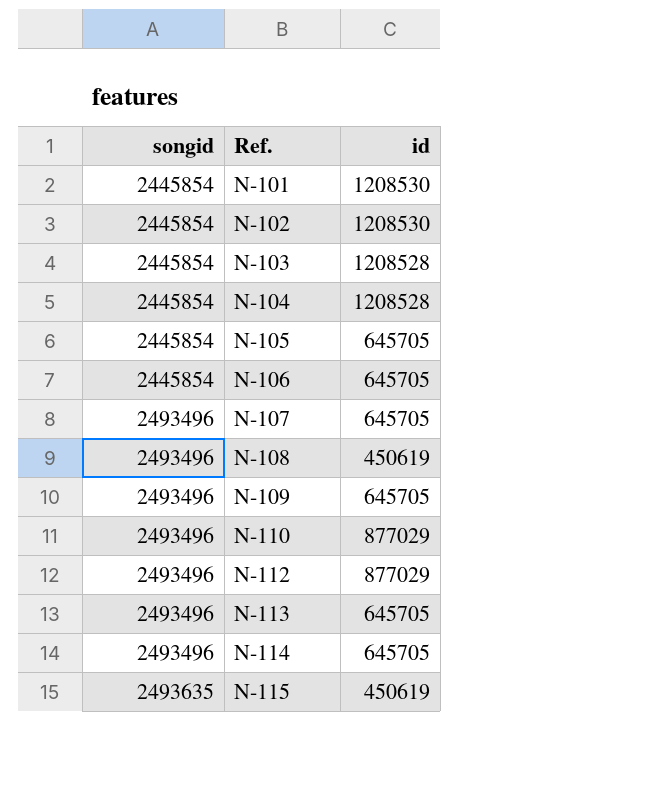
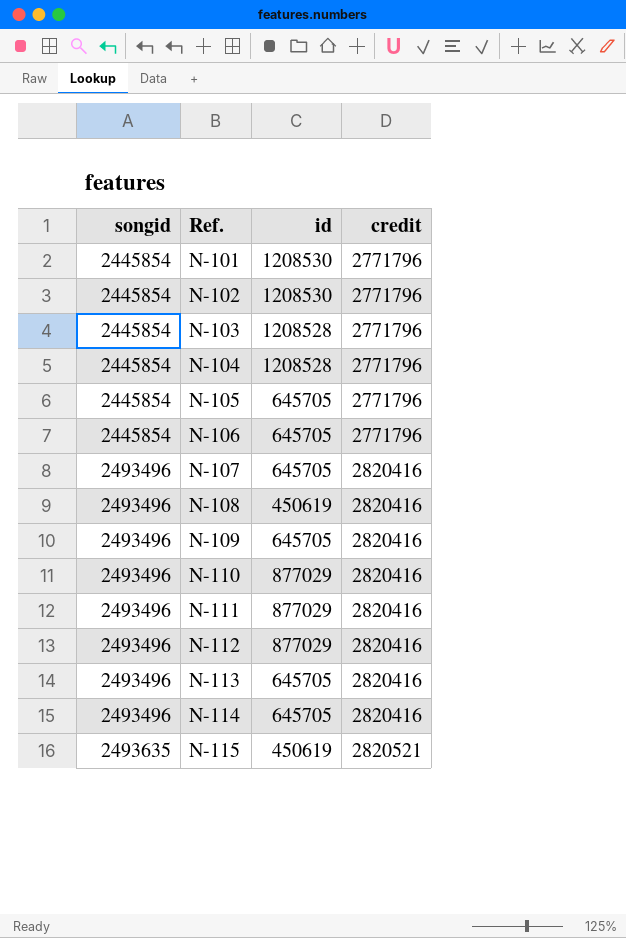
column credit | position: none -> 4
row N-111: none -> 2493496 | 877029 | 2820416

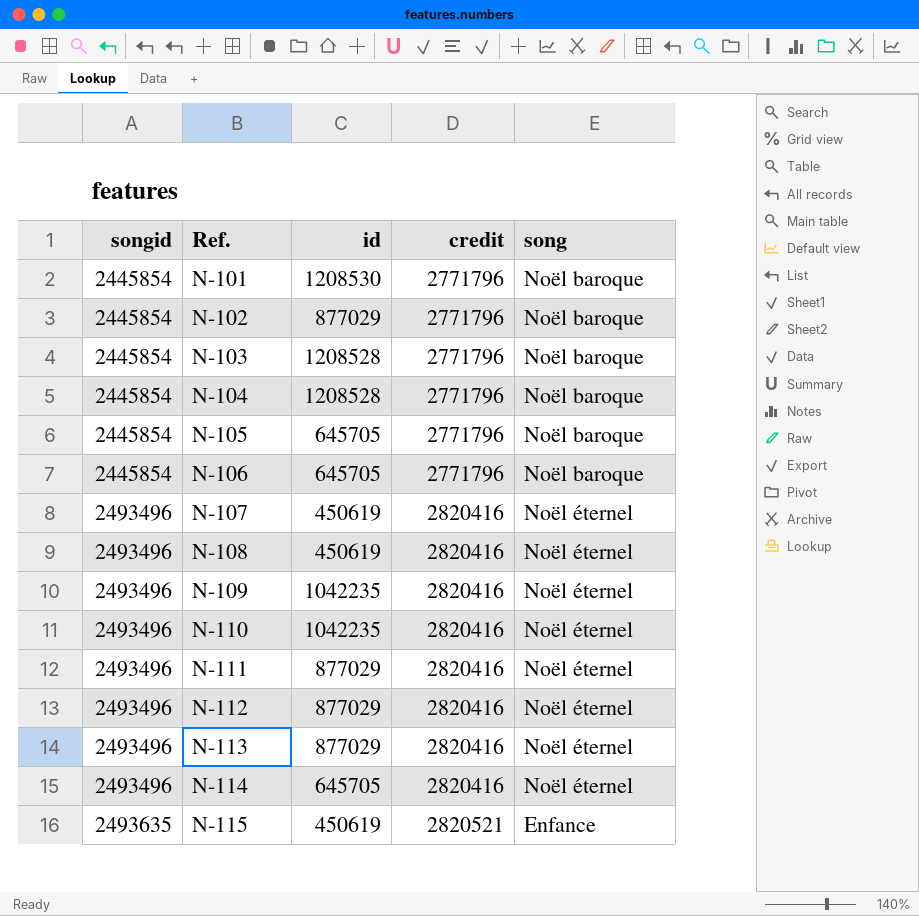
column song | position: none -> 5
N-102 | id: 1208530 -> 877029
N-107 | id: 645705 -> 450619
N-109 | id: 645705 -> 1042235
N-110 | id: 877029 -> 1042235
N-113 | id: 645705 -> 877029

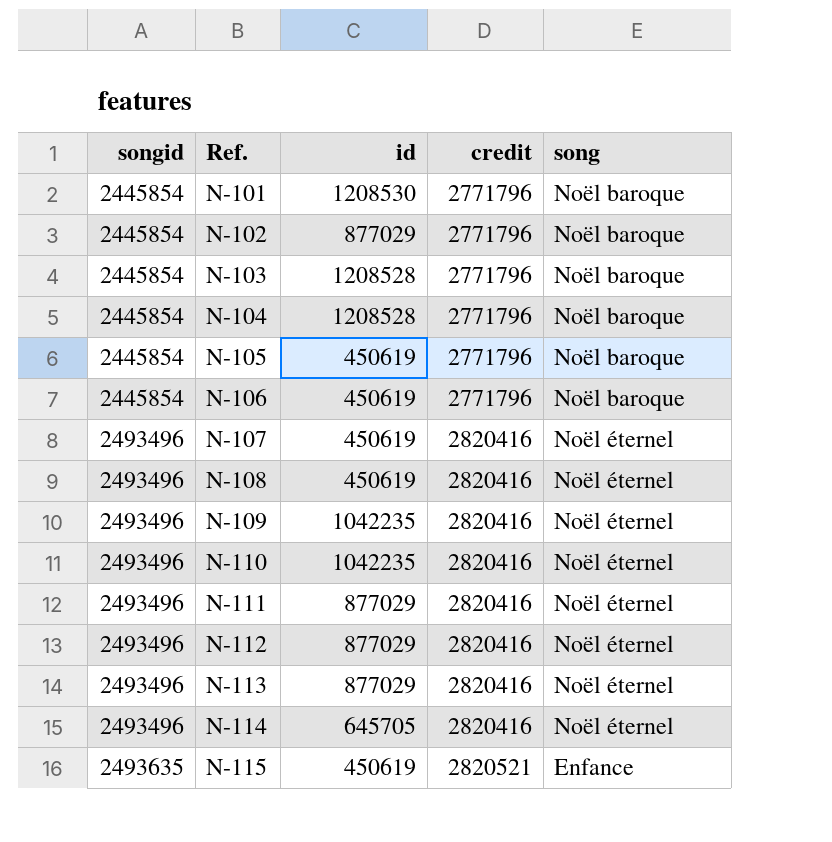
N-105 | id: 645705 -> 450619
N-106 | id: 645705 -> 450619

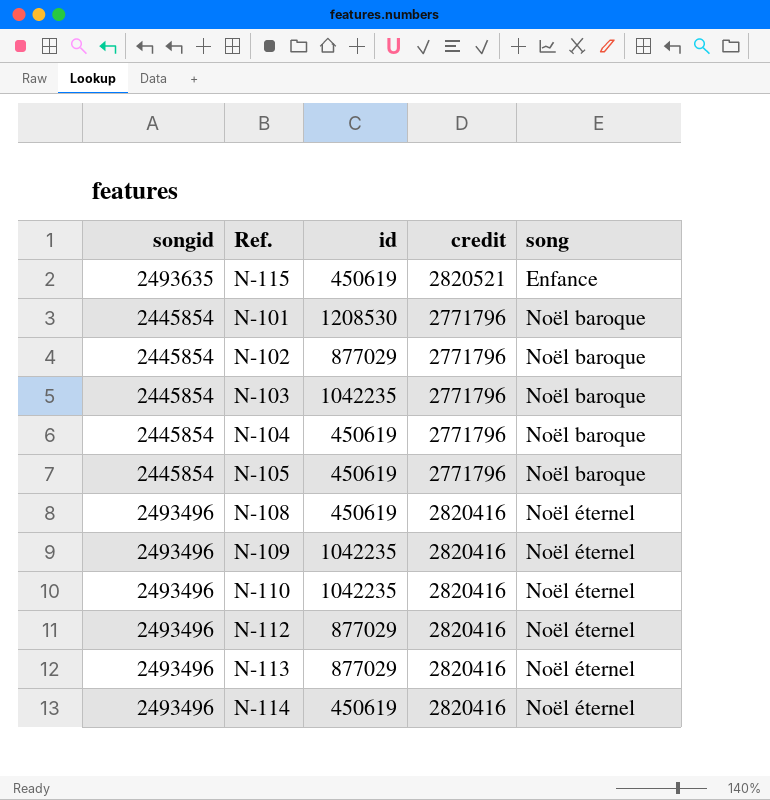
row order: songid ascending -> song ascending
row N-106: 2445854 | 450619 | 2771796 | Noël baroque -> none
row N-107: 2493496 | 450619 | 2820416 | Noël éternel -> none
row N-111: 2493496 | 877029 | 2820416 | Noël éternel -> none
N-103 | id: 1208528 -> 1042235
N-104 | id: 1208528 -> 450619
N-114 | id: 645705 -> 450619

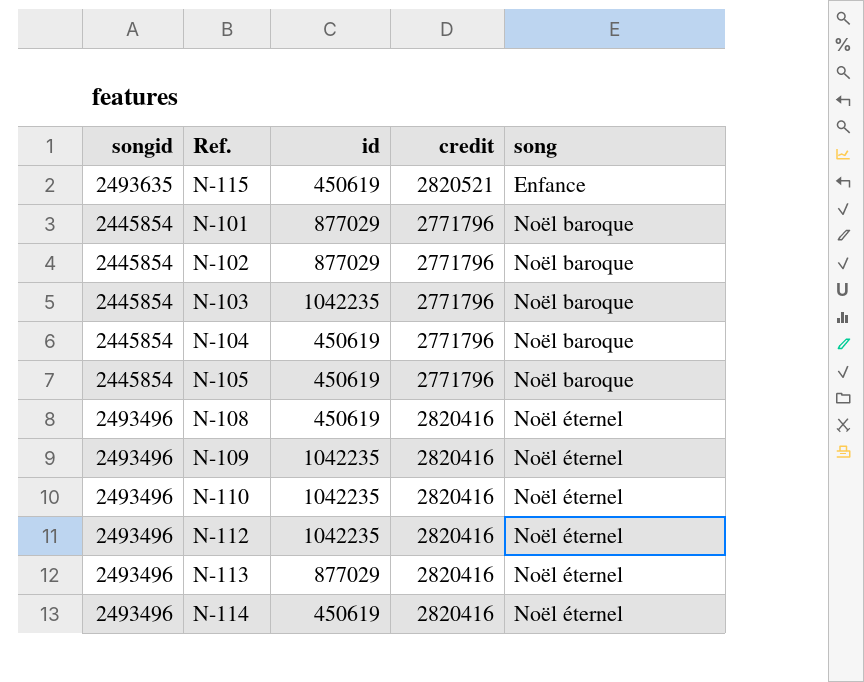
N-101 | id: 1208530 -> 877029
N-112 | id: 877029 -> 1042235

